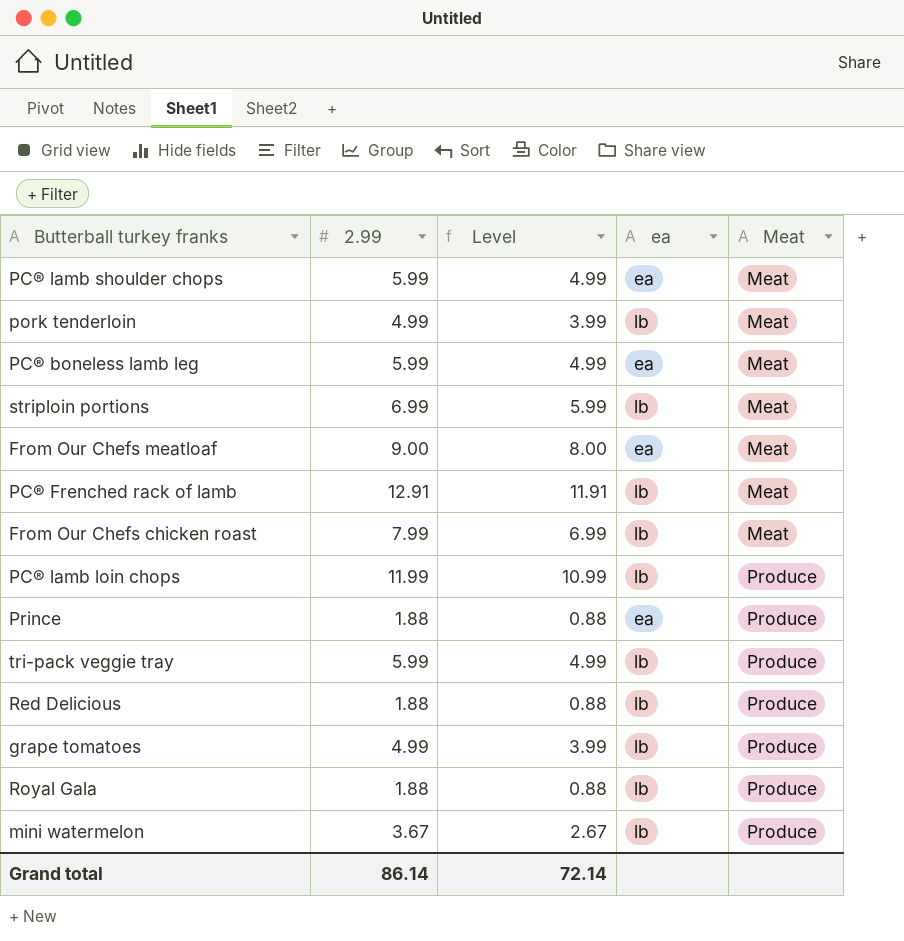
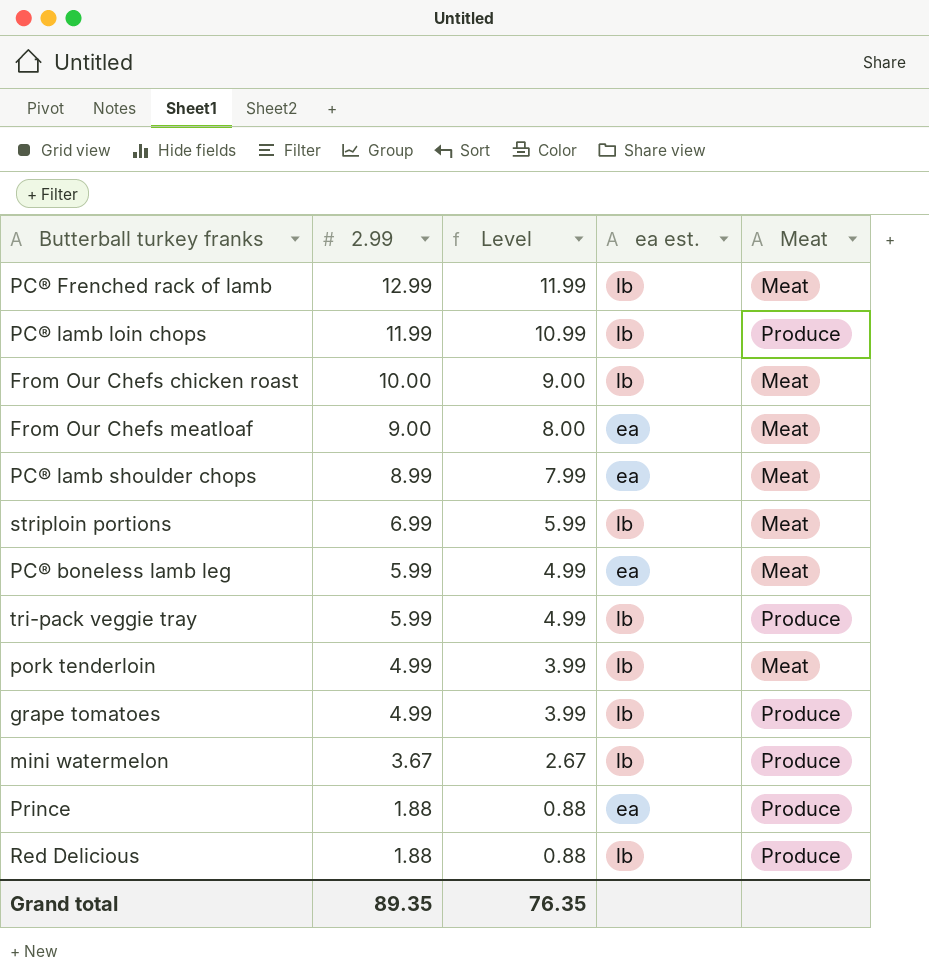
row order: Meat ascending -> 2.99 descending
column name: ea -> ea est.
row Royal Gala: 1.88 | 0.88 | lb | Produce -> none
PC® Frenched rack of lamb | 2.99: 12.91 -> 12.99
PC® Frenched rack of lamb | Level: 11.91 -> 11.99
From Our Chefs chicken roast | 2.99: 7.99 -> 10.00
From Our Chefs chicken roast | Level: 6.99 -> 9.00
PC® lamb shoulder chops | 2.99: 5.99 -> 8.99
PC® lamb shoulder chops | Level: 4.99 -> 7.99
Grand total | 2.99: 86.14 -> 89.35
Grand total | Level: 72.14 -> 76.35

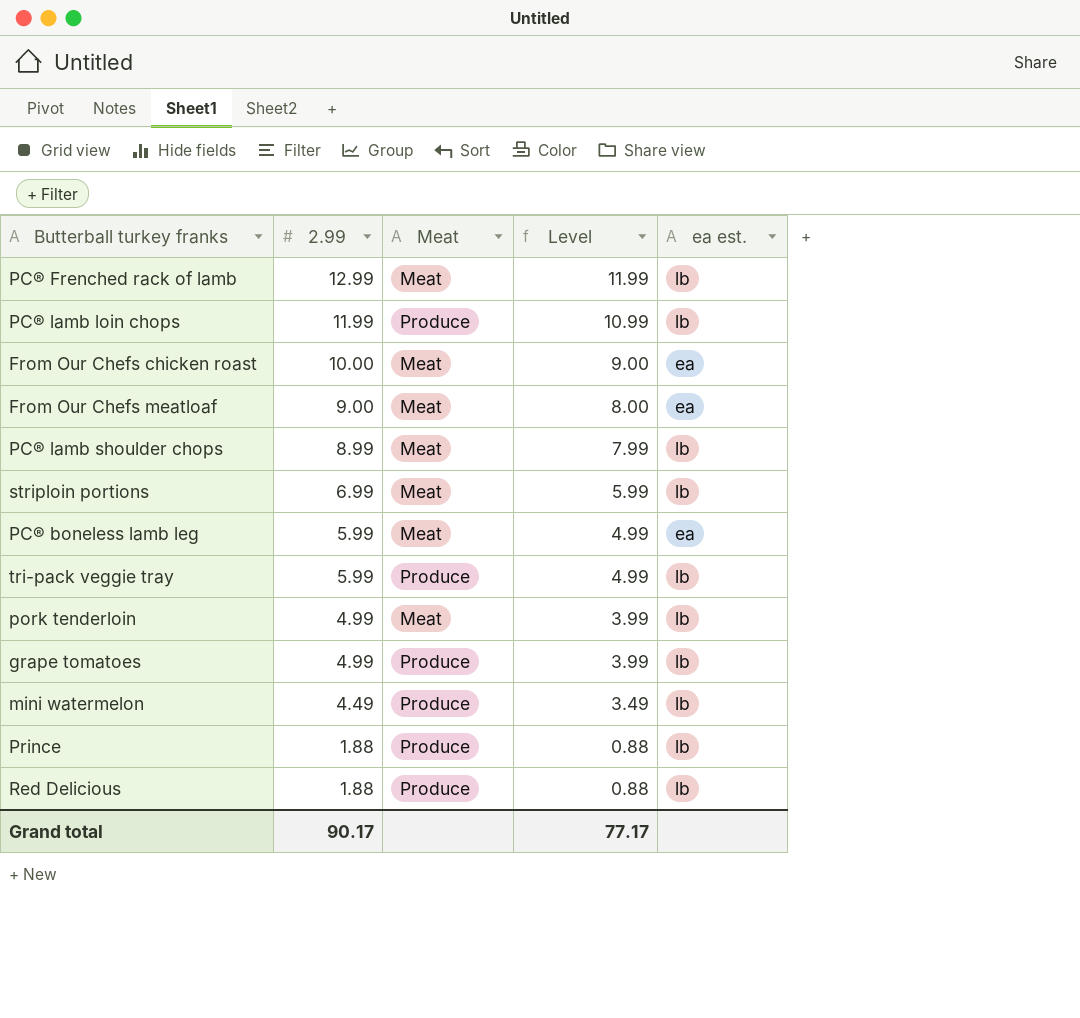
column Meat | position: 5 -> 3
From Our Chefs chicken roast | ea est.: lb -> ea
PC® lamb shoulder chops | ea est.: ea -> lb
mini watermelon | 2.99: 3.67 -> 4.49
mini watermelon | Level: 2.67 -> 3.49
Prince | ea est.: ea -> lb
Grand total | 2.99: 89.35 -> 90.17
Grand total | Level: 76.35 -> 77.17

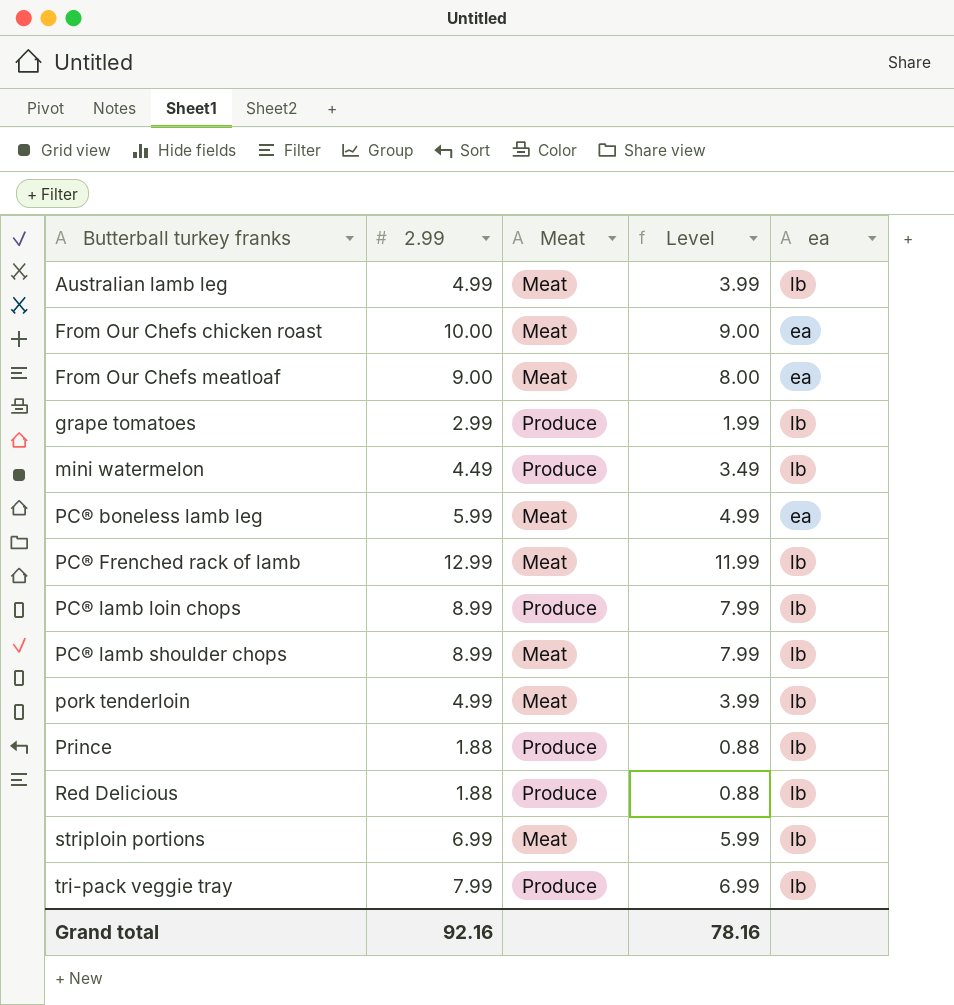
row order: 2.99 descending -> Butterball turkey franks ascending
column name: ea est. -> ea
row Australian lamb leg: none -> 4.99 | Meat | 3.99 | lb
grape tomatoes | 2.99: 4.99 -> 2.99
grape tomatoes | Level: 3.99 -> 1.99
PC® lamb loin chops | 2.99: 11.99 -> 8.99
PC® lamb loin chops | Level: 10.99 -> 7.99
tri-pack veggie tray | 2.99: 5.99 -> 7.99
tri-pack veggie tray | Level: 4.99 -> 6.99
Grand total | 2.99: 90.17 -> 92.16
Grand total | Level: 77.17 -> 78.16

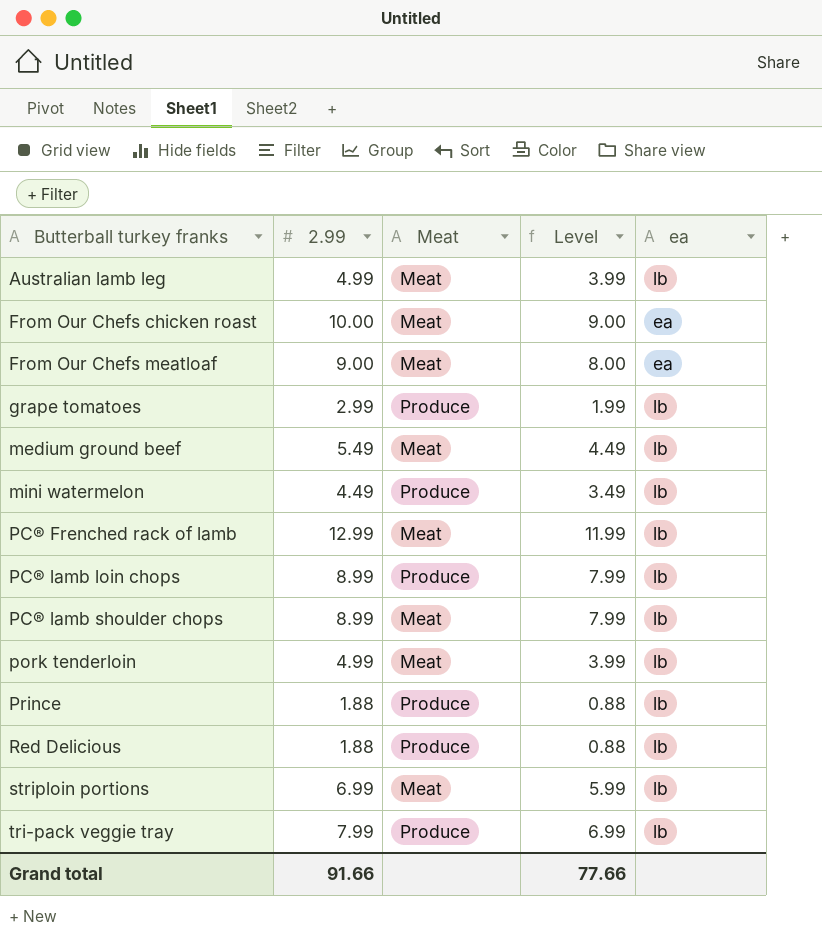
row PC® boneless lamb leg: 5.99 | Meat | 4.99 | ea -> none
row medium ground beef: none -> 5.49 | Meat | 4.49 | lb
Grand total | 2.99: 92.16 -> 91.66
Grand total | Level: 78.16 -> 77.66

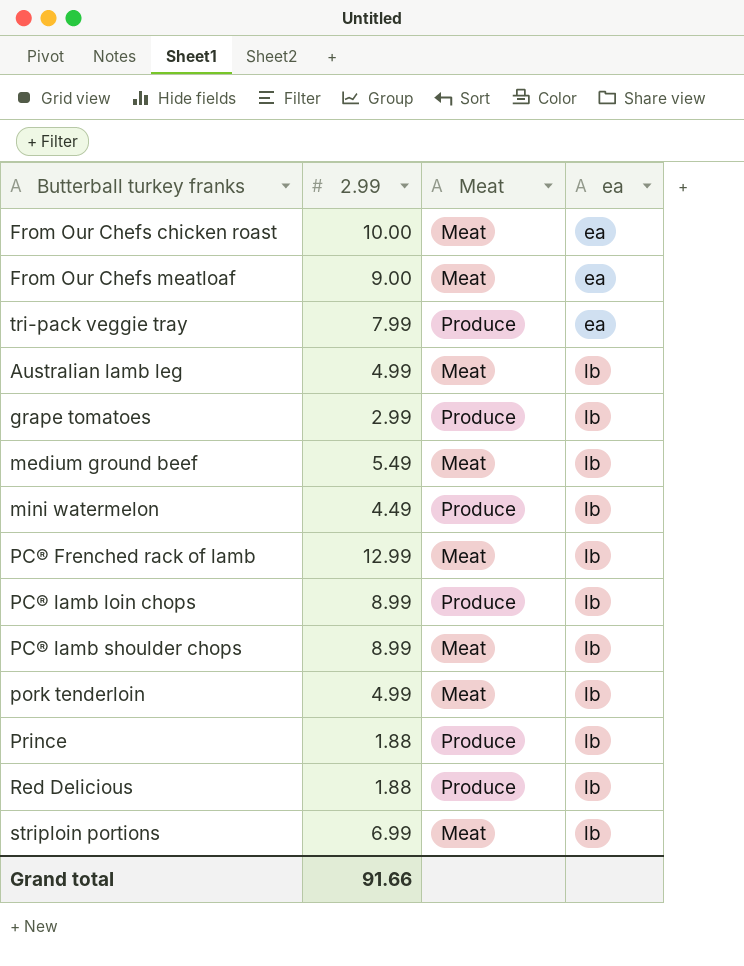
row order: Butterball turkey franks ascending -> ea ascending
column Level | formula: [2.99] - 1 -> none
tri-pack veggie tray | ea: lb -> ea

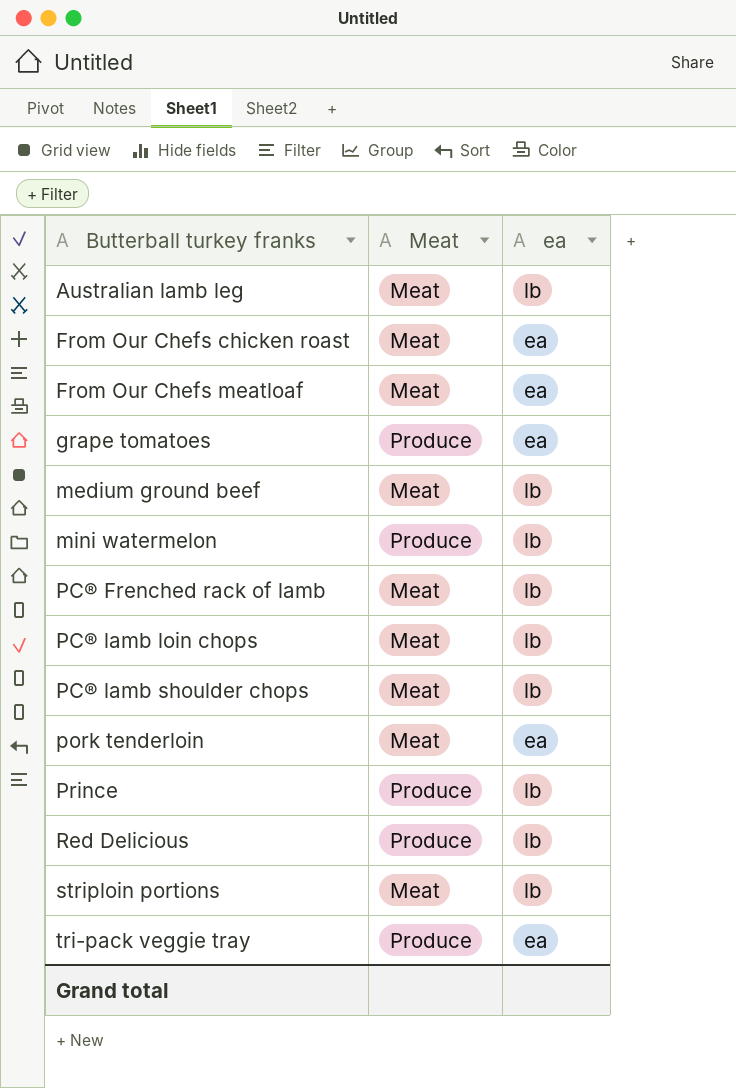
row order: ea ascending -> Butterball turkey franks ascending
column 2.99 | position: 2 -> none
grape tomatoes | ea: lb -> ea
PC® lamb loin chops | Meat: Produce -> Meat
pork tenderloin | ea: lb -> ea

